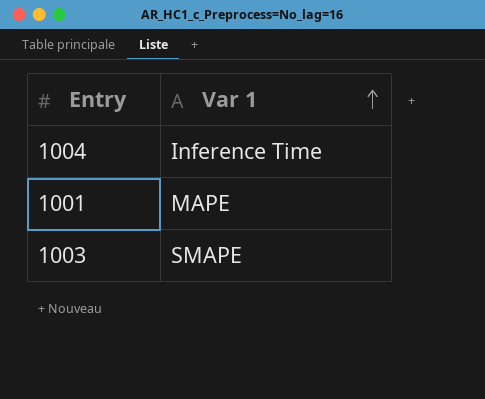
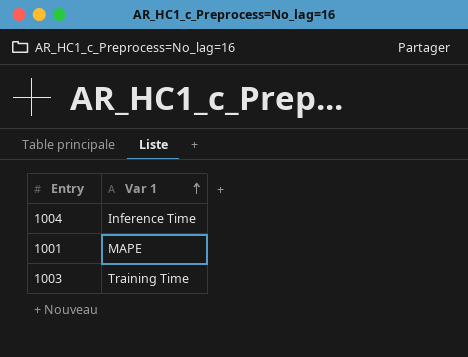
1003 | Var 1: SMAPE -> Training Time

